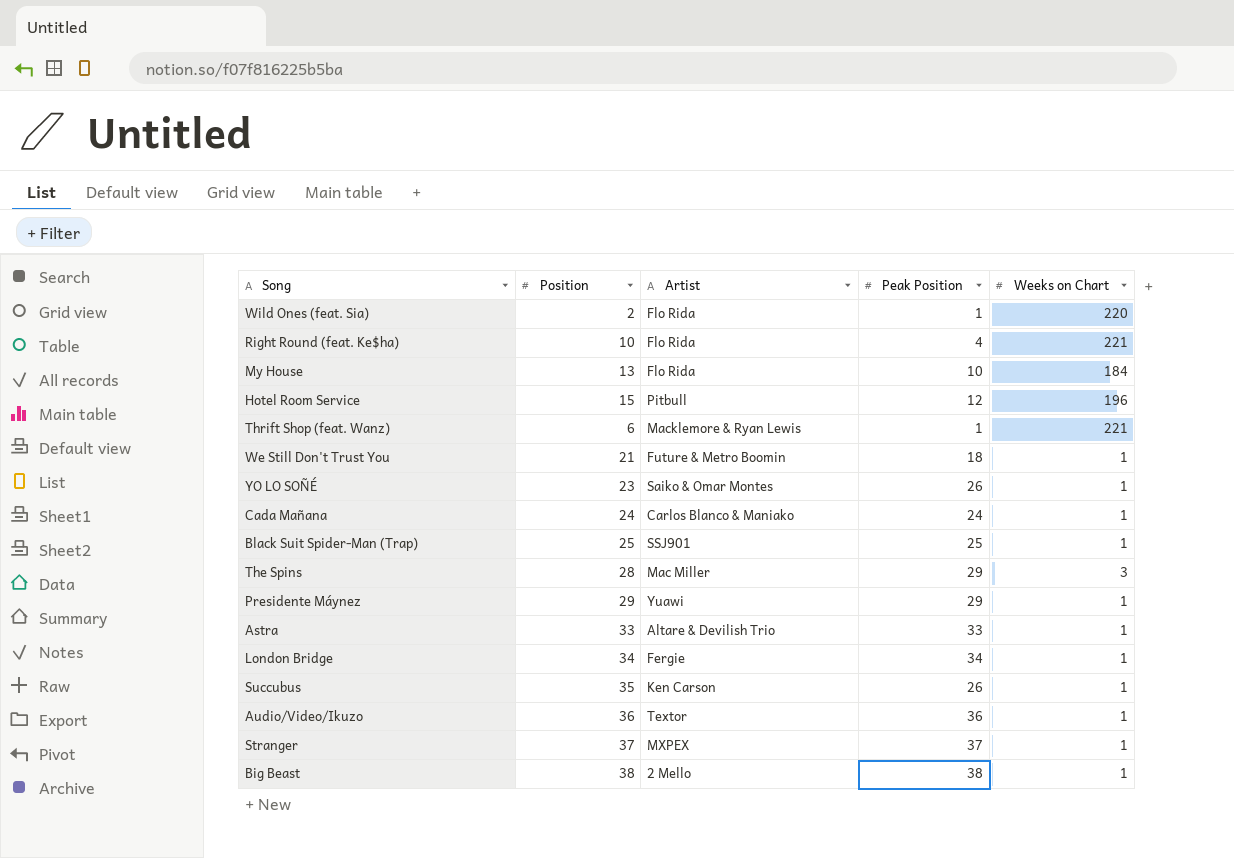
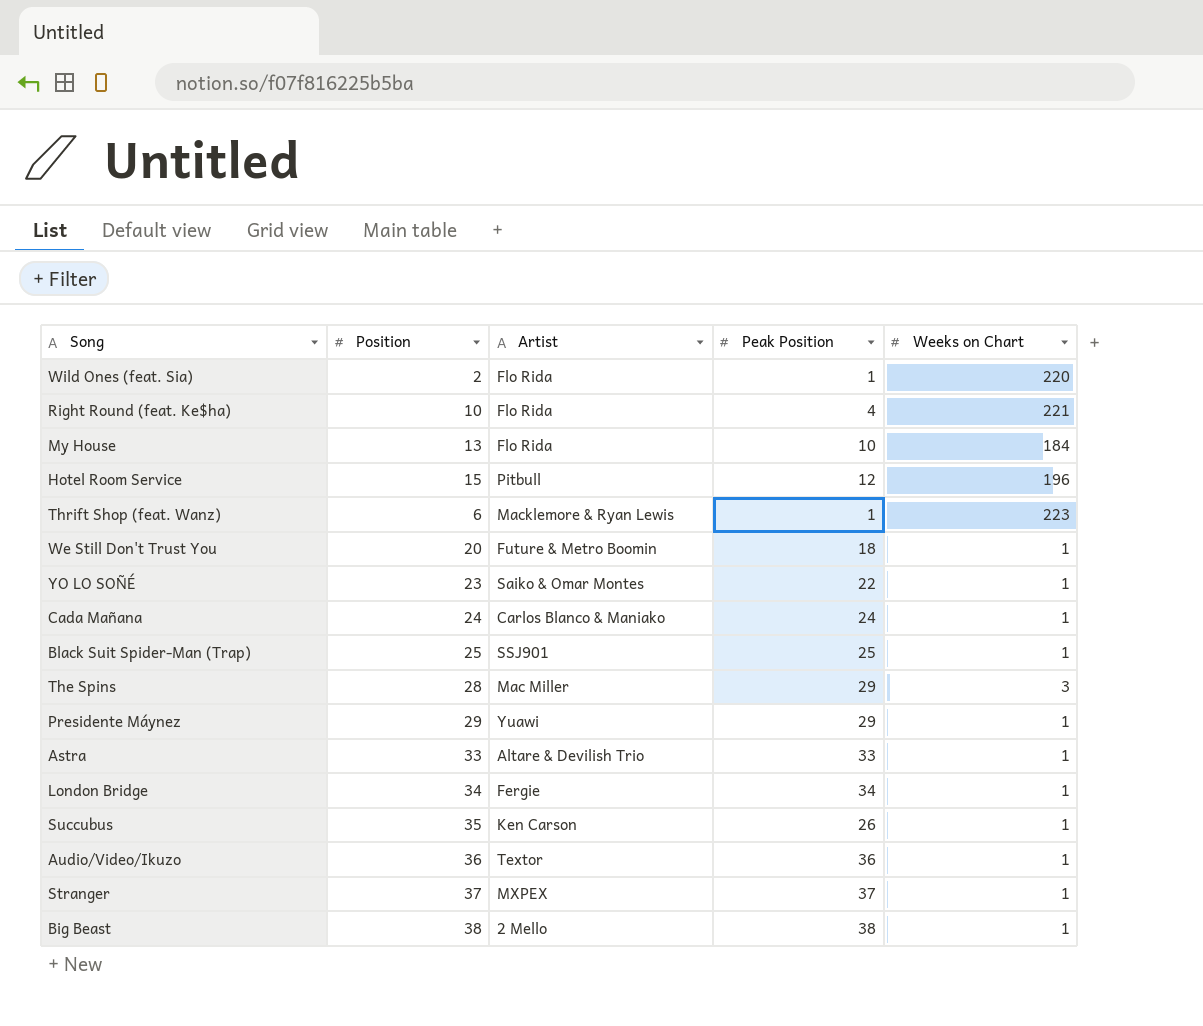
Thrift Shop (feat. Wanz) | Weeks on Chart: 221 -> 223
We Still Don't Trust You | Position: 21 -> 20
YO LO SOÑÉ | Peak Position: 26 -> 22

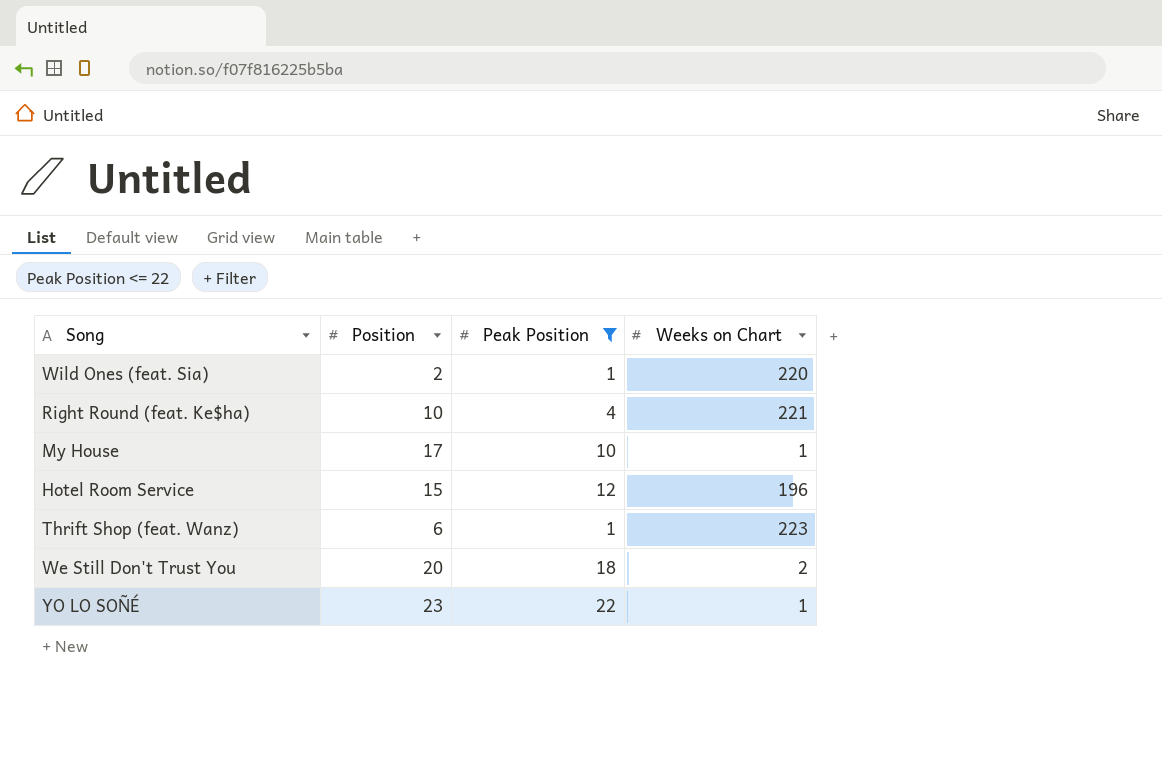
filter: none -> Peak Position <= 22
column Artist | position: 3 -> none
My House | Position: 13 -> 17
My House | Weeks on Chart: 184 -> 1
We Still Don't Trust You | Weeks on Chart: 1 -> 2

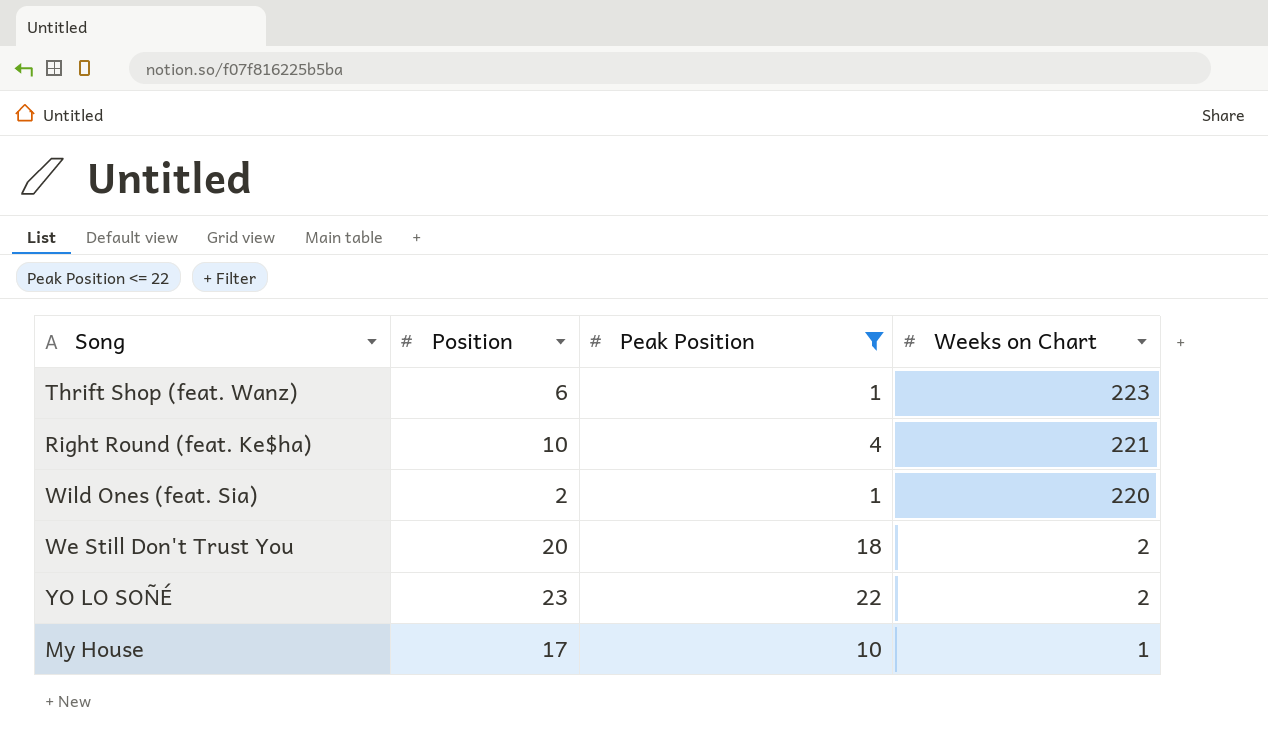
row order: none -> Weeks on Chart descending
row Hotel Room Service: 15 | 12 | 196 -> none
YO LO SOÑÉ | Weeks on Chart: 1 -> 2

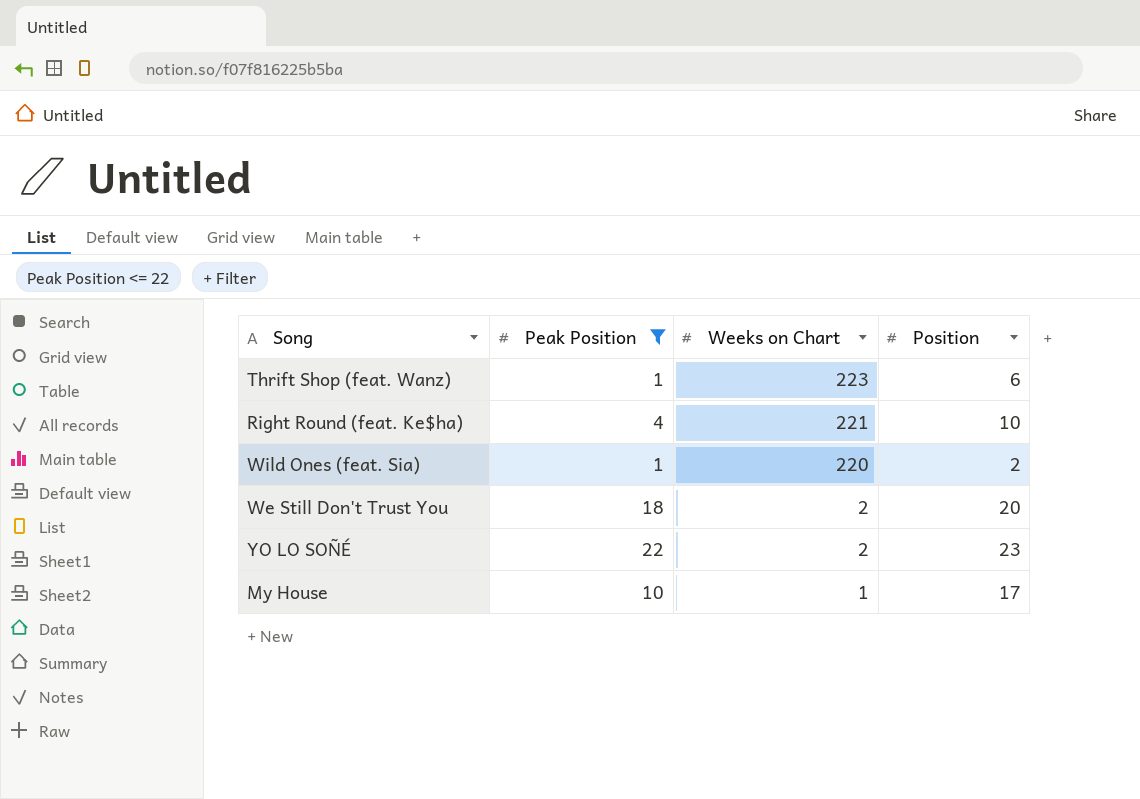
column Position | position: 2 -> 4

